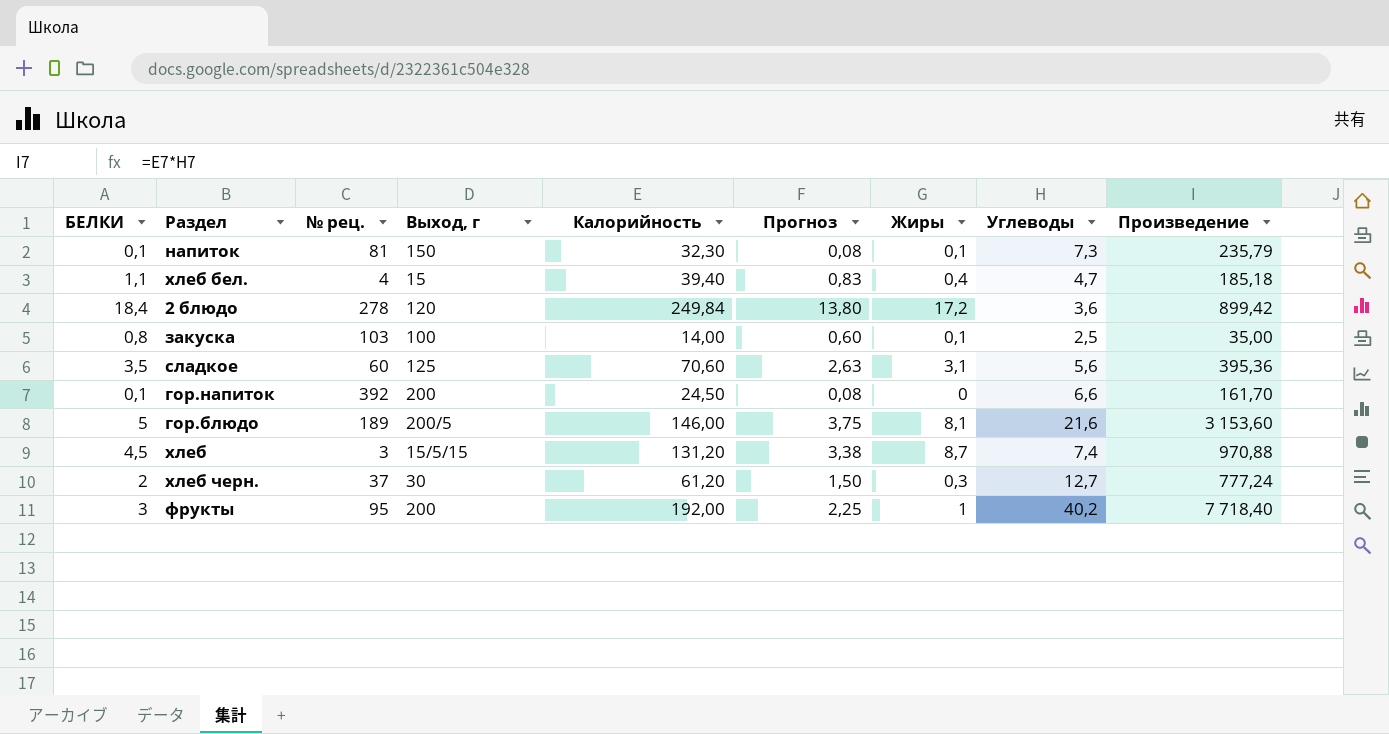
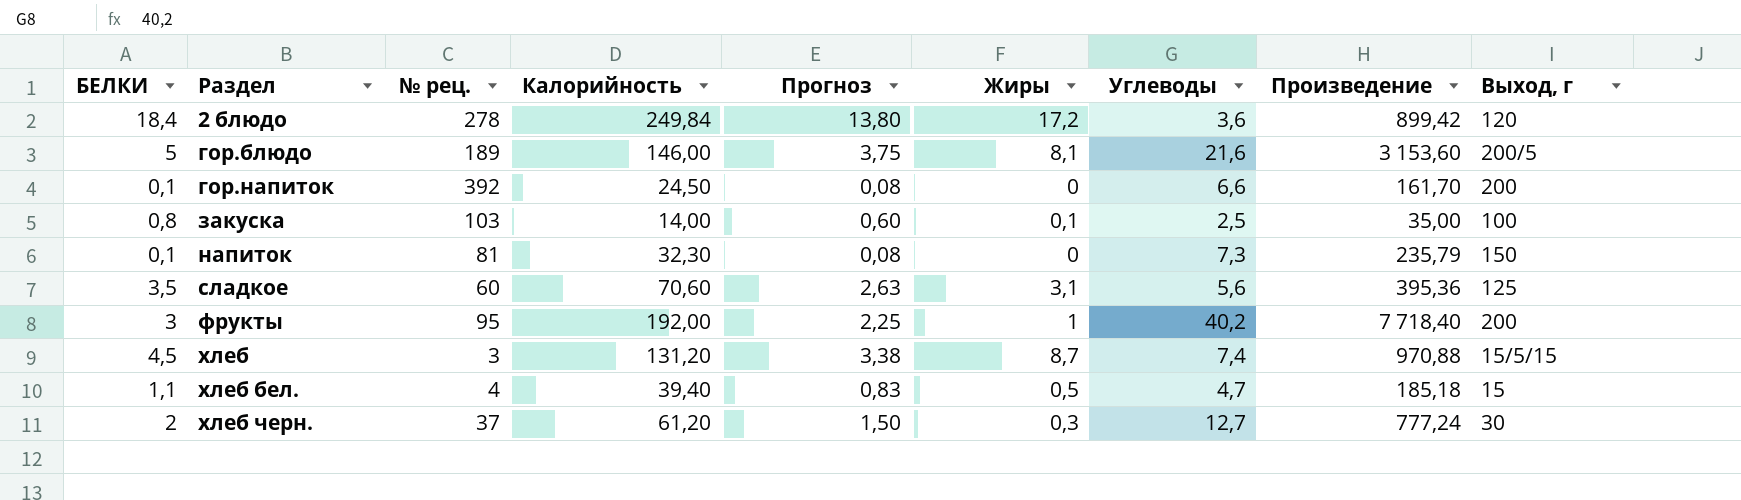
row order: none -> Раздел ascending
column Выход, г | position: 4 -> 9
напиток | Жиры: 0,1 -> 0
хлеб бел. | Жиры: 0,4 -> 0,5

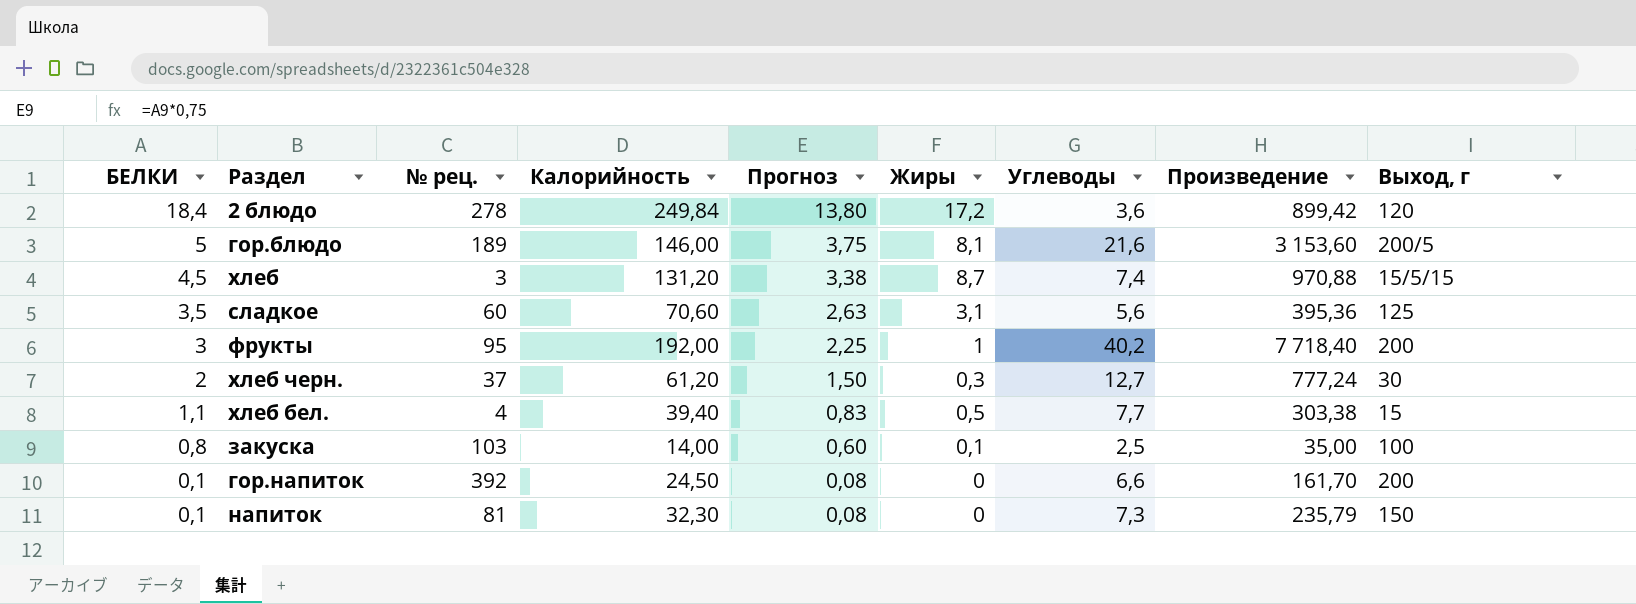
row order: Раздел ascending -> БЕЛКИ descending
хлеб бел. | Углеводы: 4,7 -> 7,7
хлеб бел. | Произведение: 185,18 -> 303,38

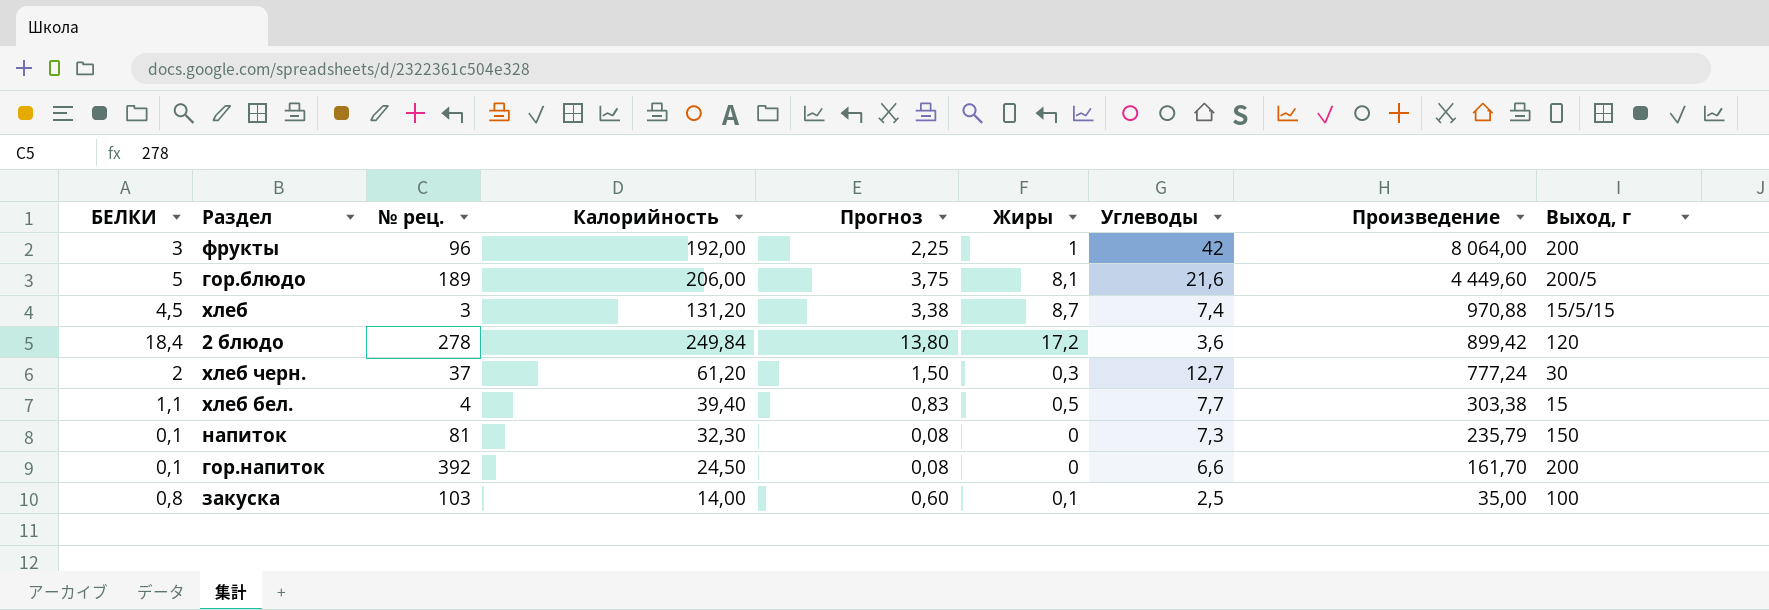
row order: БЕЛКИ descending -> Произведение descending
row сладкое: 3,5 | 60 | 70,60 | 2,63 | 3,1 | 5,6 | 395,36 | 125 -> none
фрукты | № рец.: 95 -> 96
фрукты | Углеводы: 40,2 -> 42
фрукты | Произведение: 7 718,40 -> 8 064,00
гор.блюдо | Калорийность: 146,00 -> 206,00
гор.блюдо | Произведение: 3 153,60 -> 4 449,60

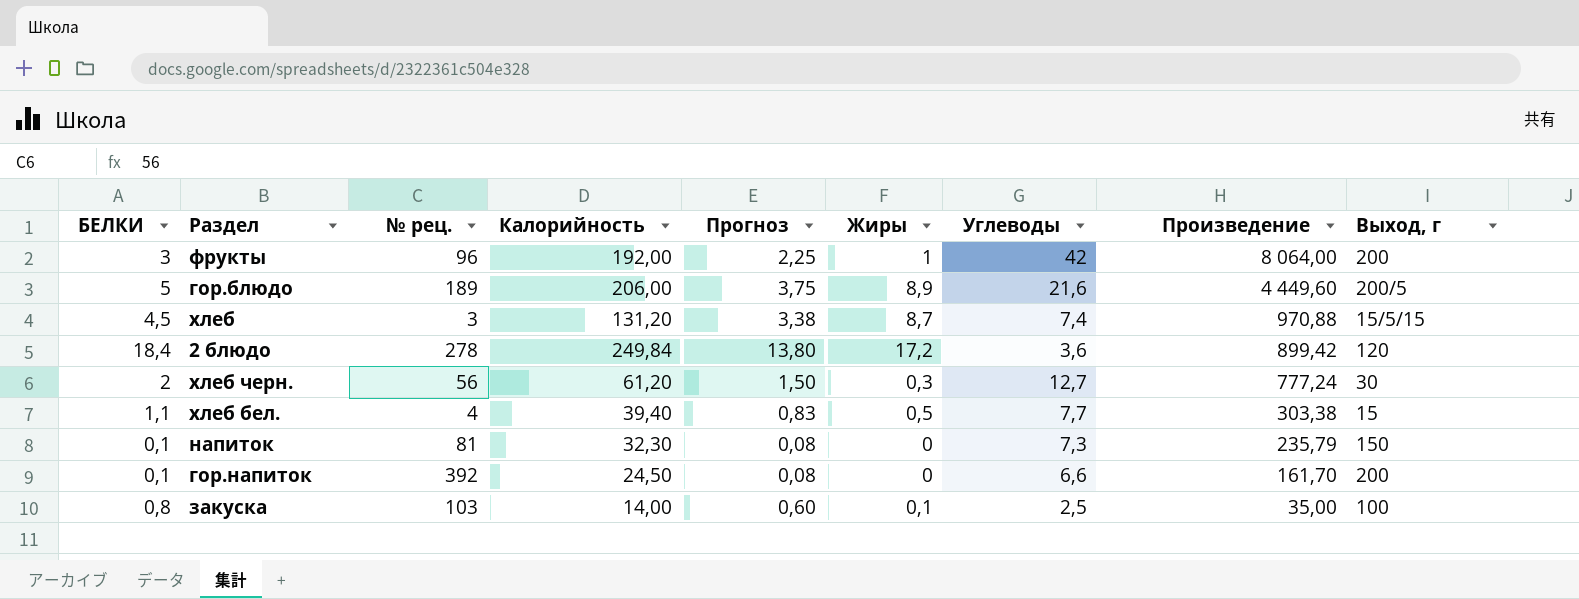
гор.блюдо | Жиры: 8,1 -> 8,9
хлеб черн. | № рец.: 37 -> 56

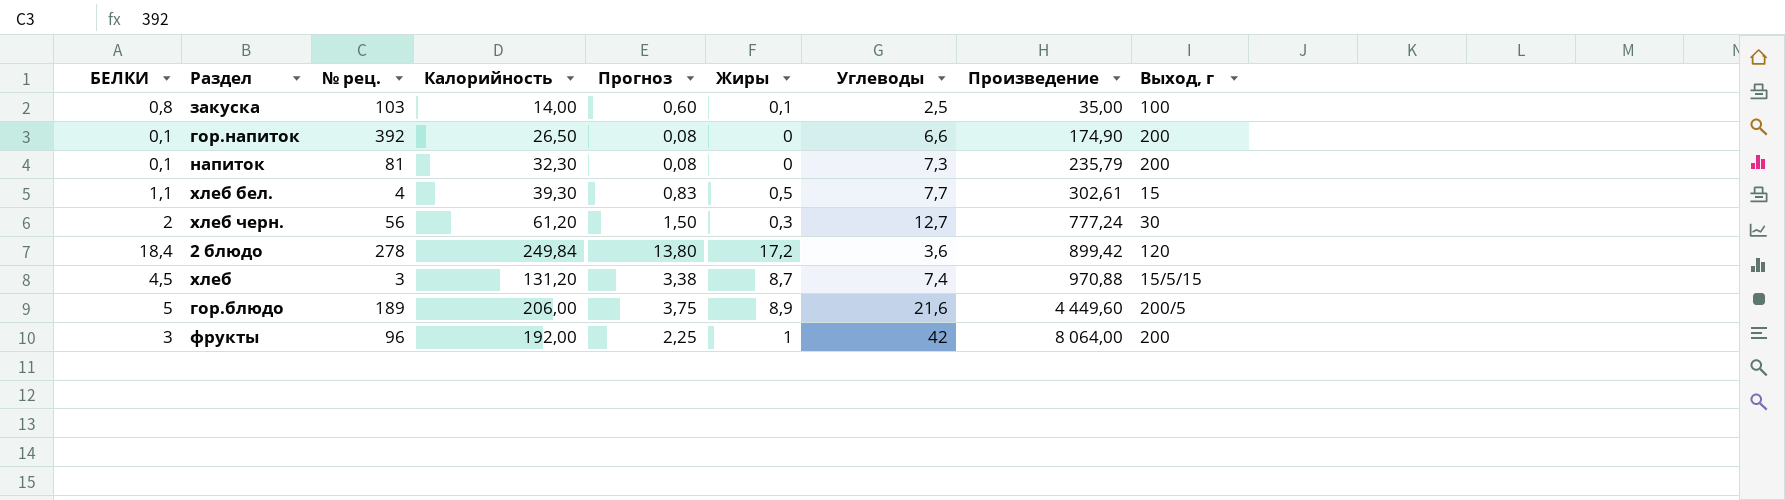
row order: Произведение descending -> Произведение ascending
гор.напиток | Калорийность: 24,50 -> 26,50
гор.напиток | Произведение: 161,70 -> 174,90
напиток | Выход, г: 150 -> 200
хлеб бел. | Калорийность: 39,40 -> 39,30
хлеб бел. | Произведение: 303,38 -> 302,61

